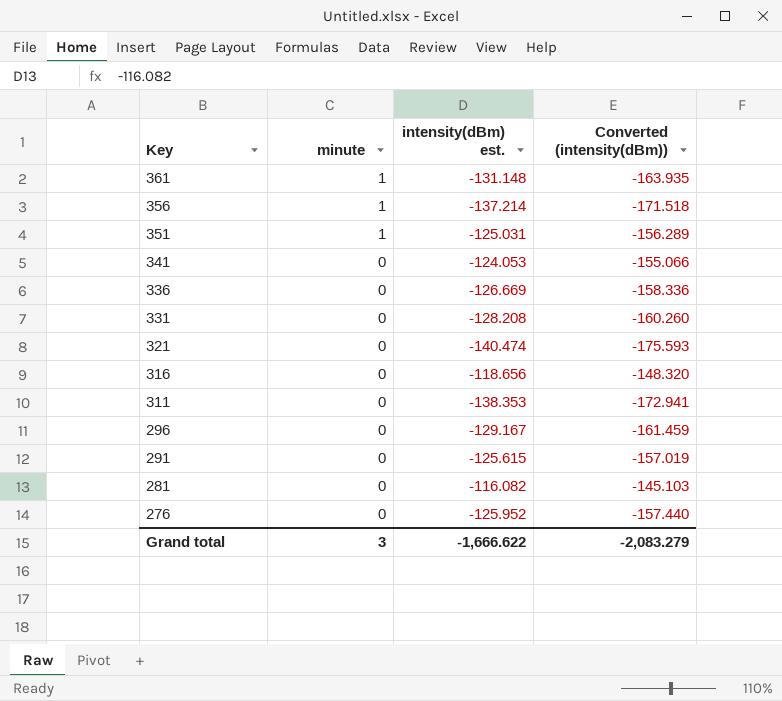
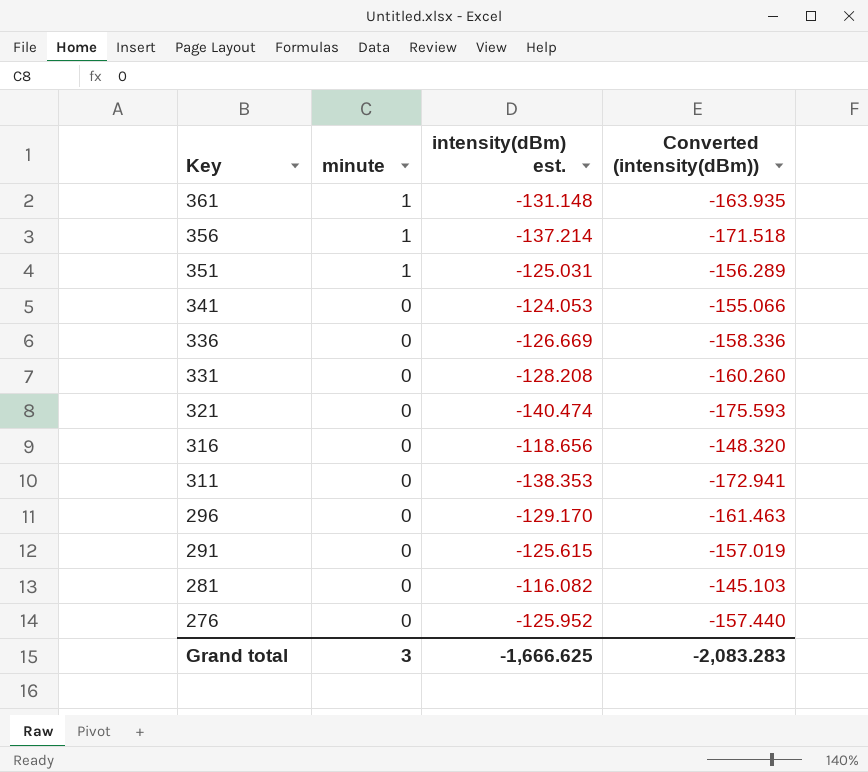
296 | intensity(dBm) est.: -129.167 -> -129.170
296 | Converted (intensity(dBm)): -161.459 -> -161.463
Grand total | intensity(dBm) est.: -1,666.622 -> -1,666.625
Grand total | Converted (intensity(dBm)): -2,083.279 -> -2,083.283

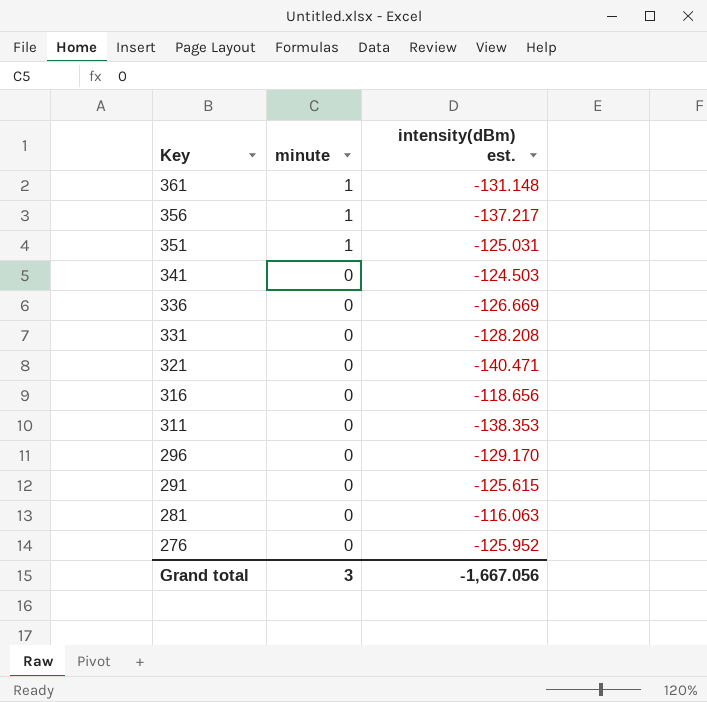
column Converted (intensity(dBm)) | formula: [intensity(dBm) est.] * 1.25 -> none
356 | intensity(dBm) est.: -137.214 -> -137.217
341 | intensity(dBm) est.: -124.053 -> -124.503
321 | intensity(dBm) est.: -140.474 -> -140.471
281 | intensity(dBm) est.: -116.082 -> -116.063
Grand total | intensity(dBm) est.: -1,666.625 -> -1,667.056

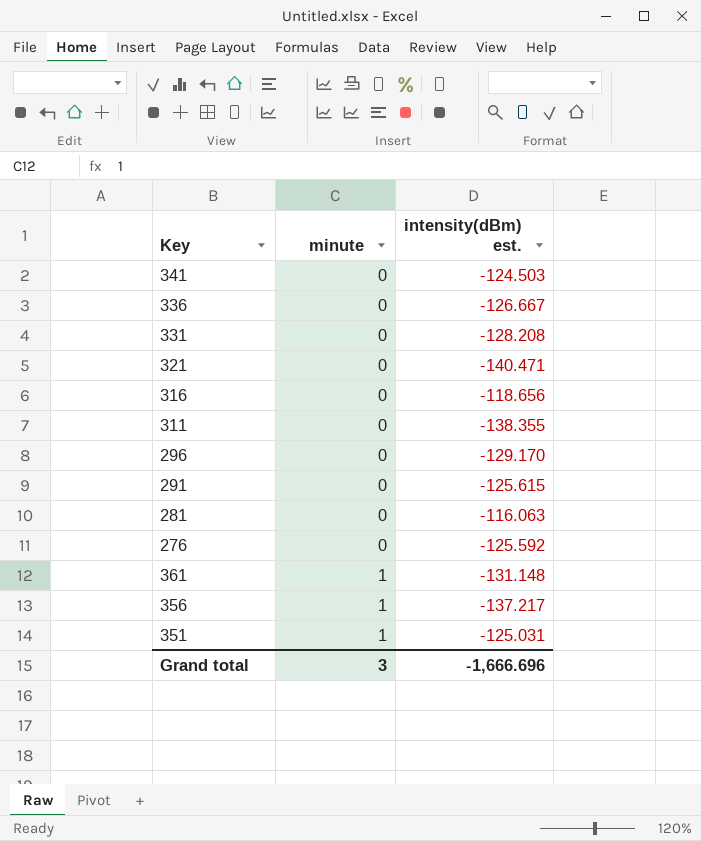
row order: Key descending -> minute ascending
336 | intensity(dBm) est.: -126.669 -> -126.667
311 | intensity(dBm) est.: -138.353 -> -138.355
276 | intensity(dBm) est.: -125.952 -> -125.592
Grand total | intensity(dBm) est.: -1,667.056 -> -1,666.696

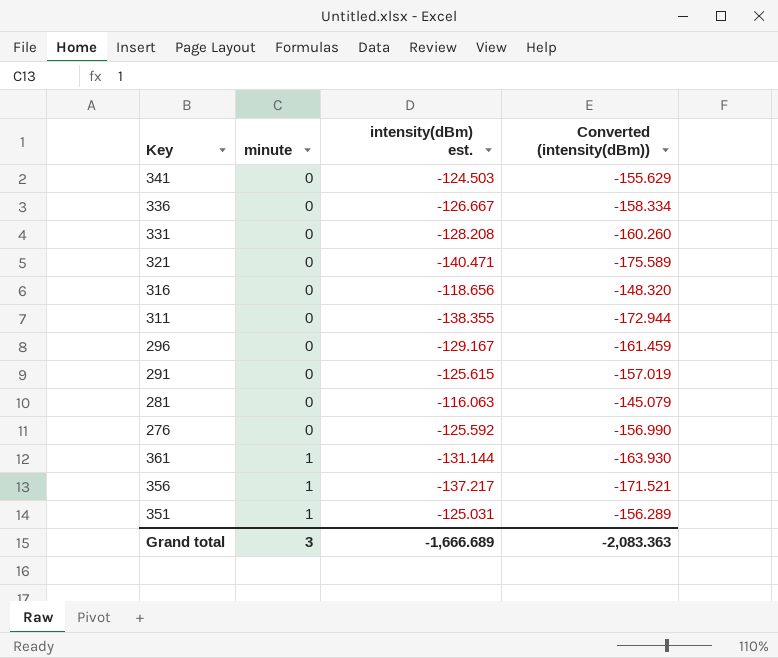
column Converted (intensity(dBm)) | formula: none -> [intensity(dBm) est.] * 1.25
296 | intensity(dBm) est.: -129.170 -> -129.167
361 | intensity(dBm) est.: -131.148 -> -131.144
Grand total | intensity(dBm) est.: -1,666.696 -> -1,666.689

